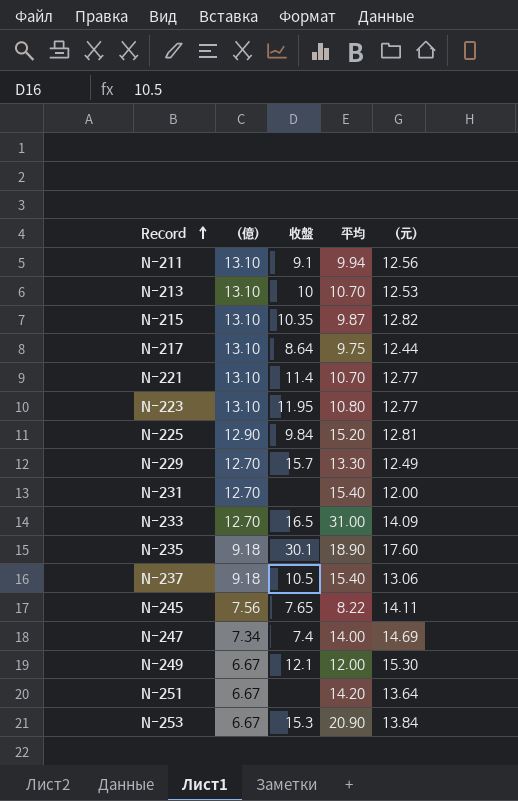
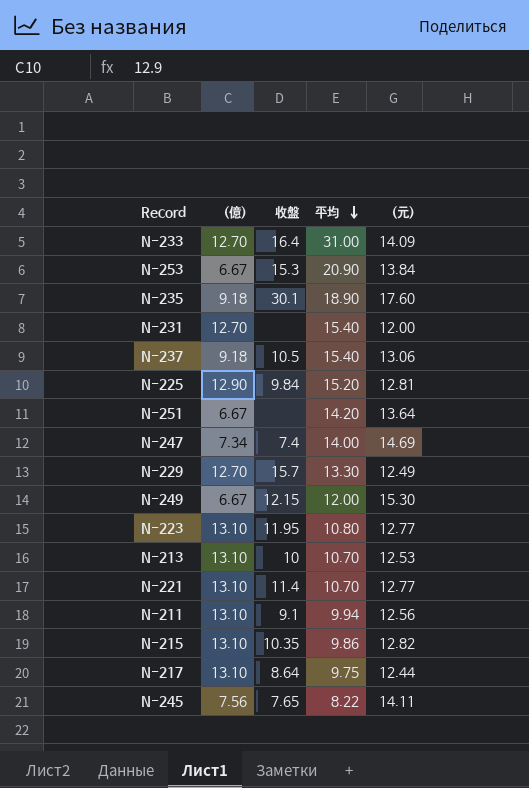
row order: Record ascending -> 平均 descending
N-233 | 收盤: 16.5 -> 16.4
N-249 | 收盤: 12.1 -> 12.15
N-215 | 平均: 9.87 -> 9.86

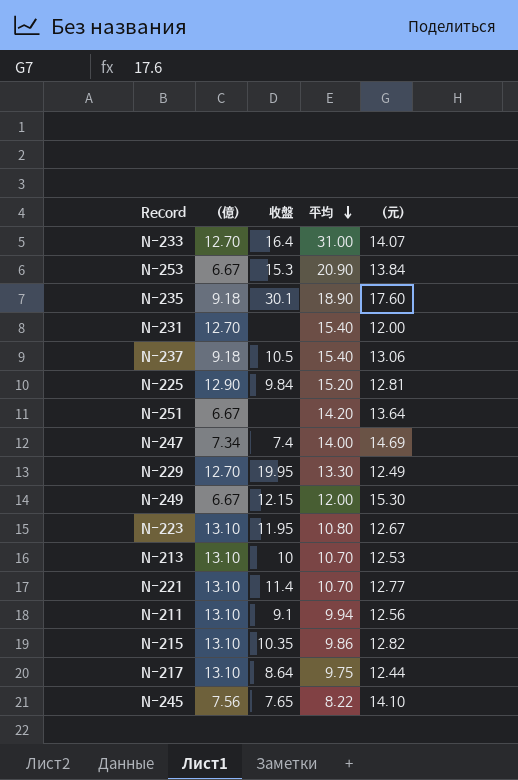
N-233 | (元): 14.09 -> 14.07
N-229 | 收盤: 15.7 -> 19.95
N-223 | (元): 12.77 -> 12.67
N-245 | (元): 14.11 -> 14.10

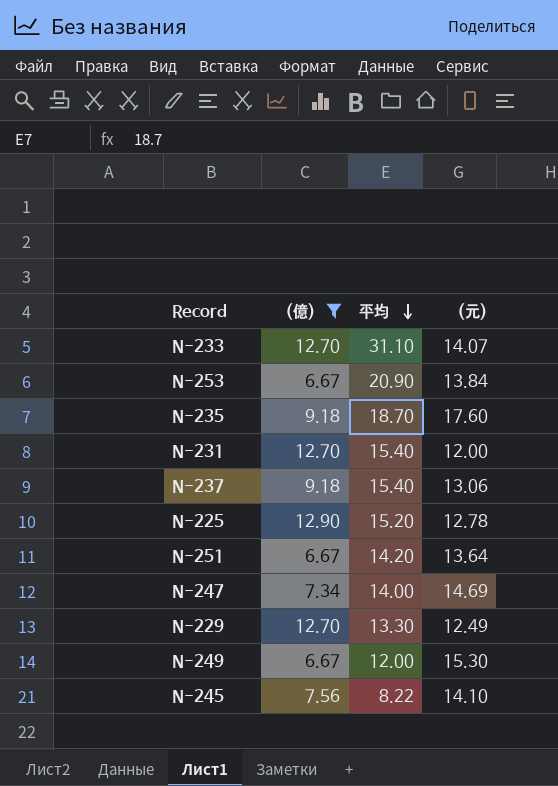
filter: none -> (億) != 13.10
column 收盤 | position: 3 -> none
N-233 | 平均: 31.00 -> 31.10
N-235 | 平均: 18.90 -> 18.70
N-225 | (元): 12.81 -> 12.78

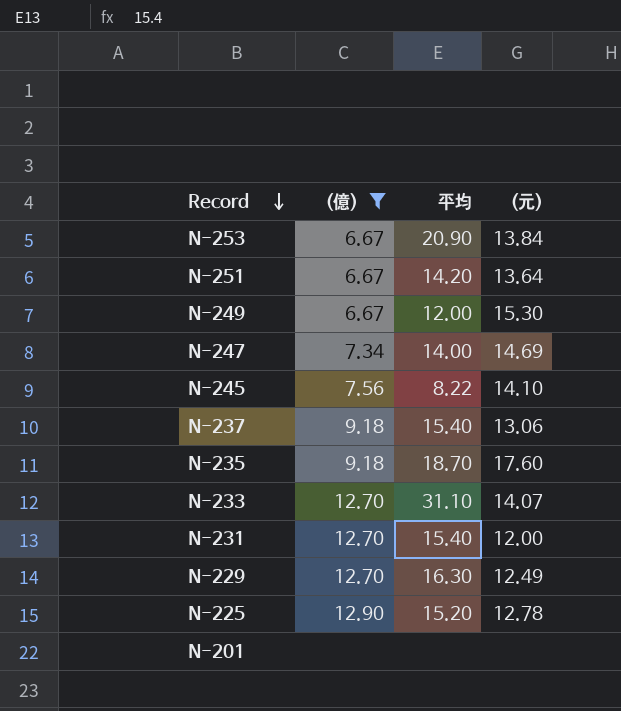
row order: 平均 descending -> Record descending
N-229 | 平均: 13.30 -> 16.30
row N-201: none -> none | none | none

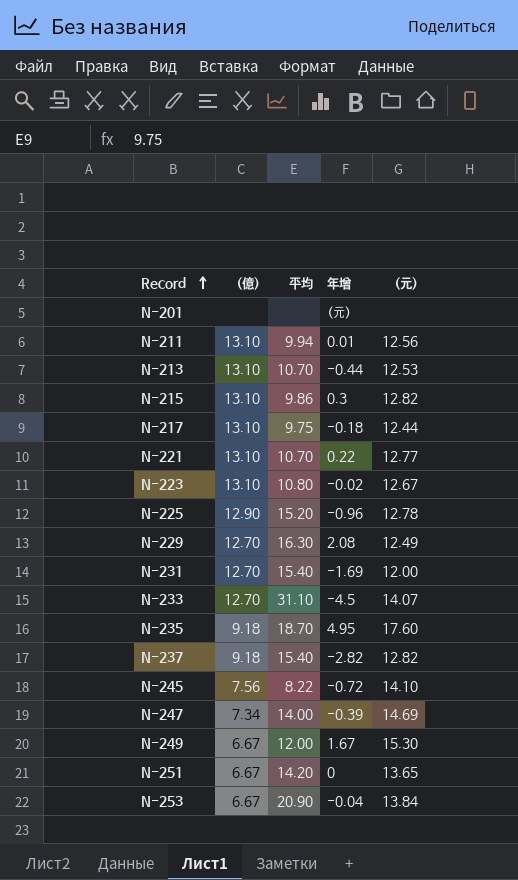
filter: (億) != 13.10 -> none
row order: Record descending -> Record ascending
column 年增 | position: none -> 4
N-237 | (元): 13.06 -> 12.82
N-251 | (元): 13.64 -> 13.65

